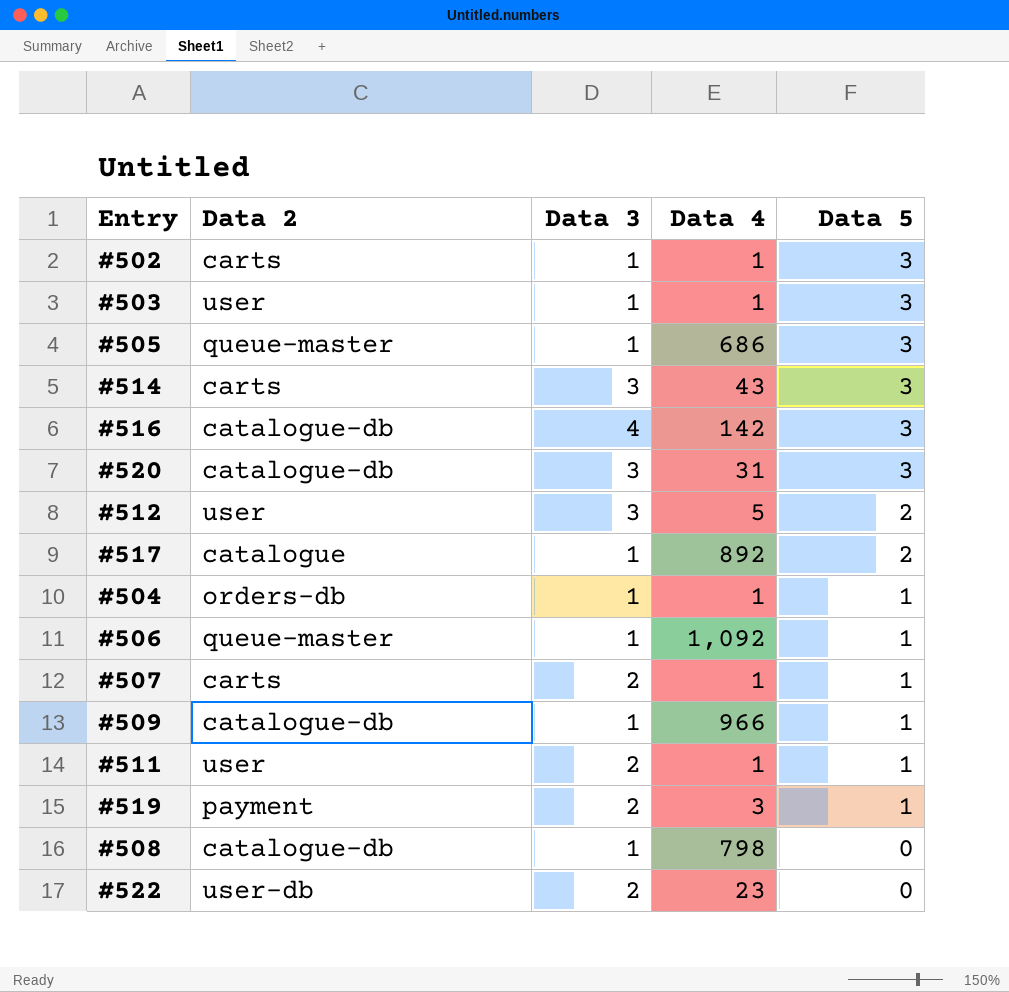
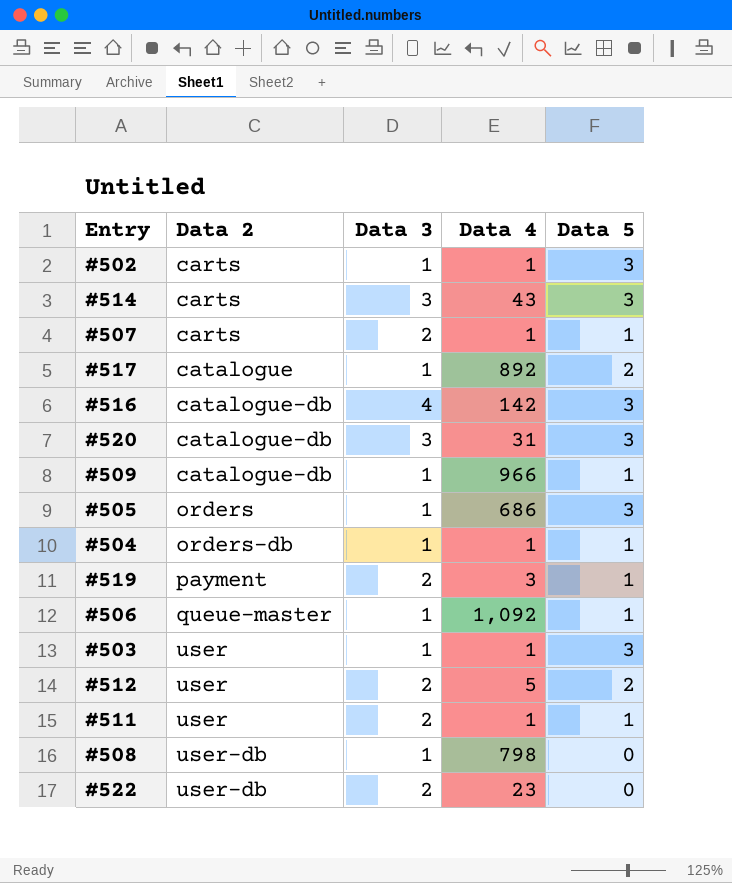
row order: Data 5 descending -> Data 2 ascending
#505 | Data 2: queue-master -> orders
#512 | Data 3: 3 -> 2
#508 | Data 2: catalogue-db -> user-db

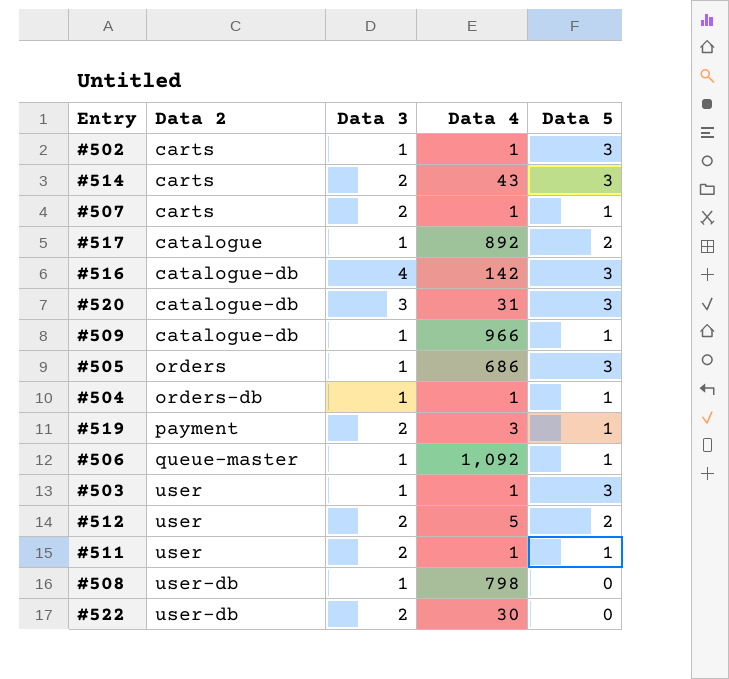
#514 | Data 3: 3 -> 2
#522 | Data 4: 23 -> 30

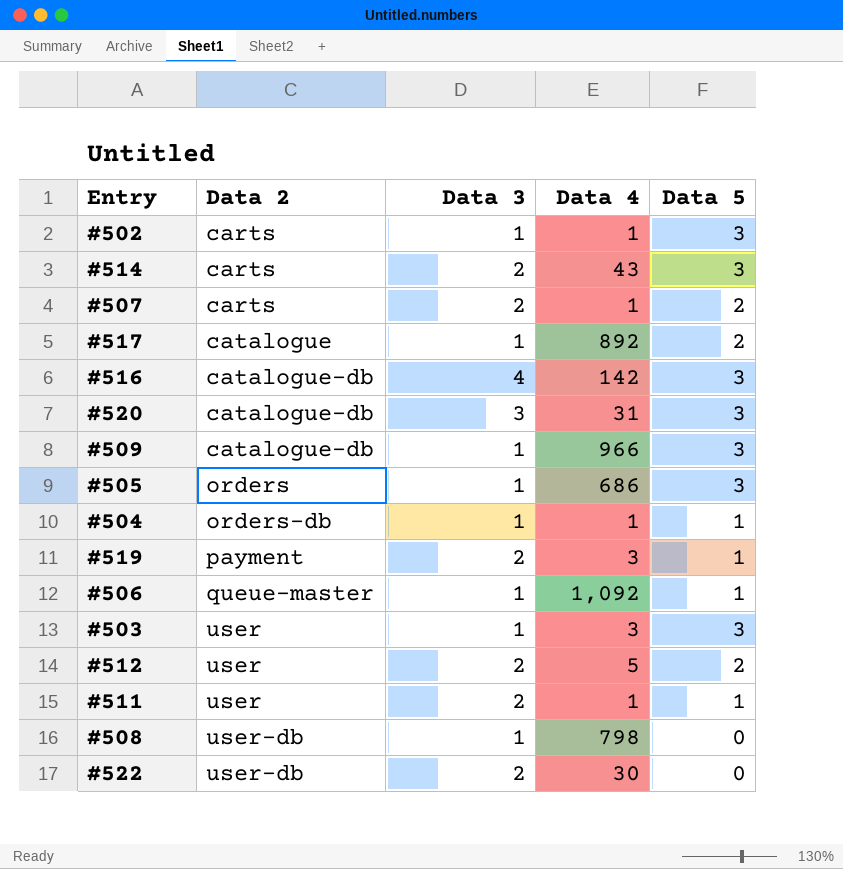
#507 | Data 5: 1 -> 2
#509 | Data 5: 1 -> 3
#503 | Data 4: 1 -> 3

